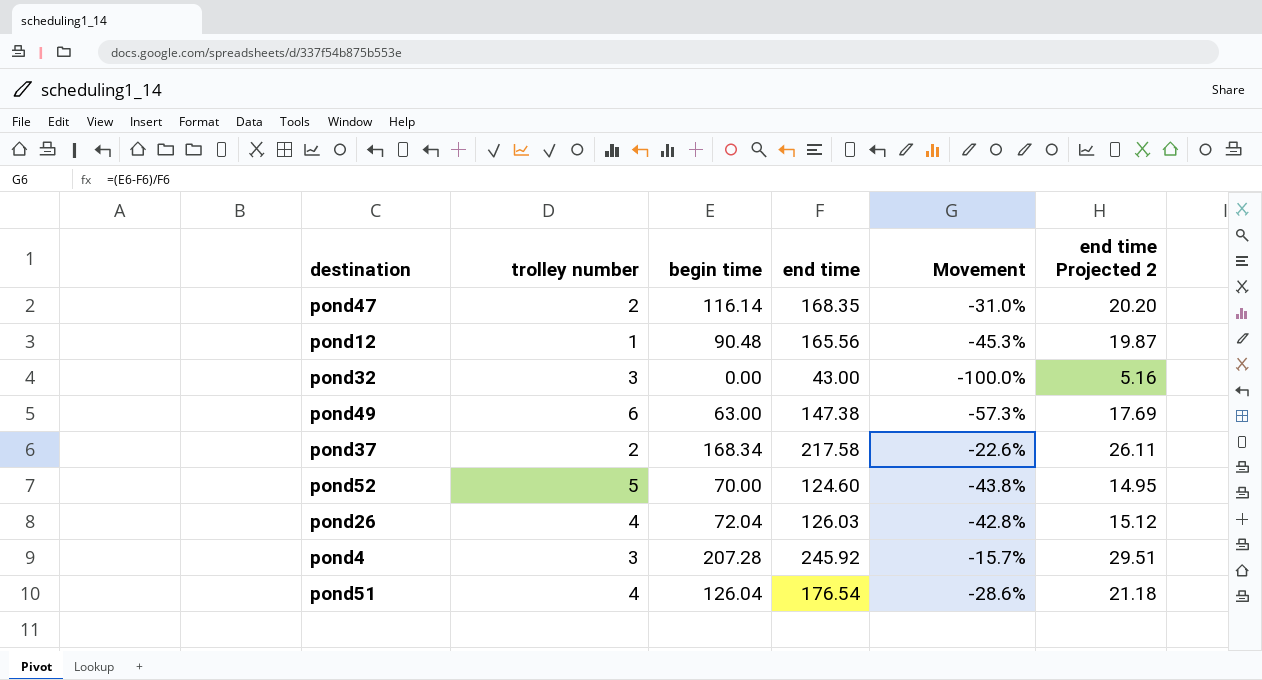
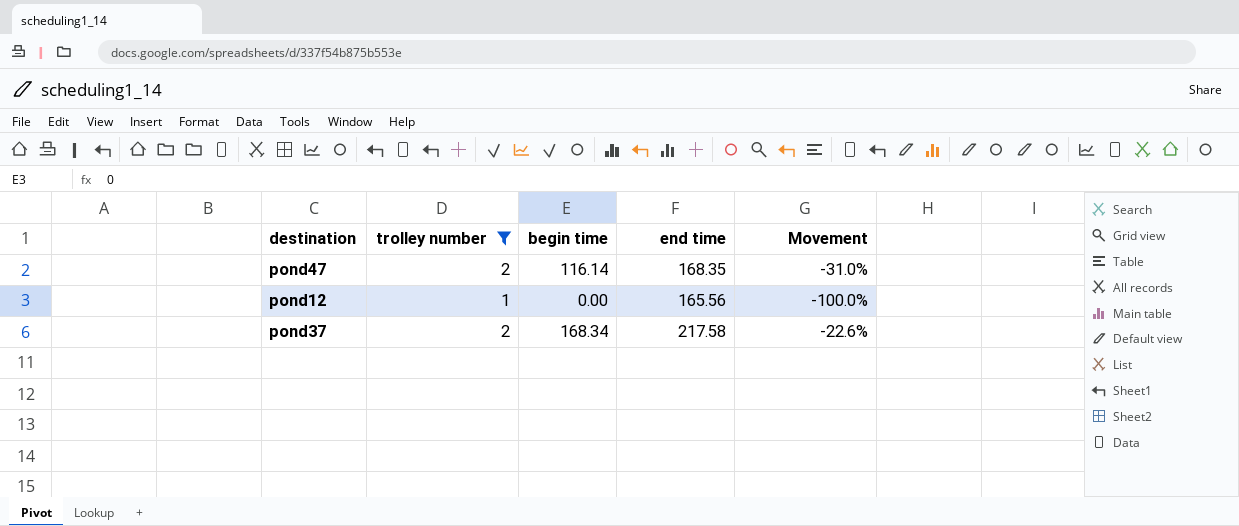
filter: none -> trolley number <= 2
column end time Projected 2 | formula: [end time] * 0.12 -> none
pond12 | begin time: 90.48 -> 0.00
pond12 | Movement: -45.3% -> -100.0%

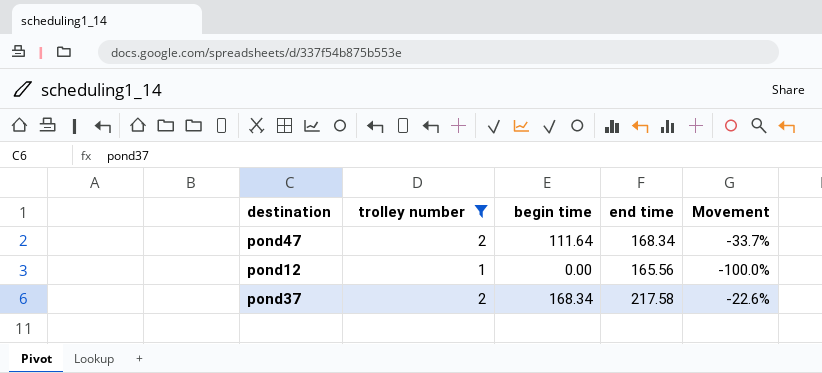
pond47 | begin time: 116.14 -> 111.64
pond47 | end time: 168.35 -> 168.34
pond47 | Movement: -31.0% -> -33.7%

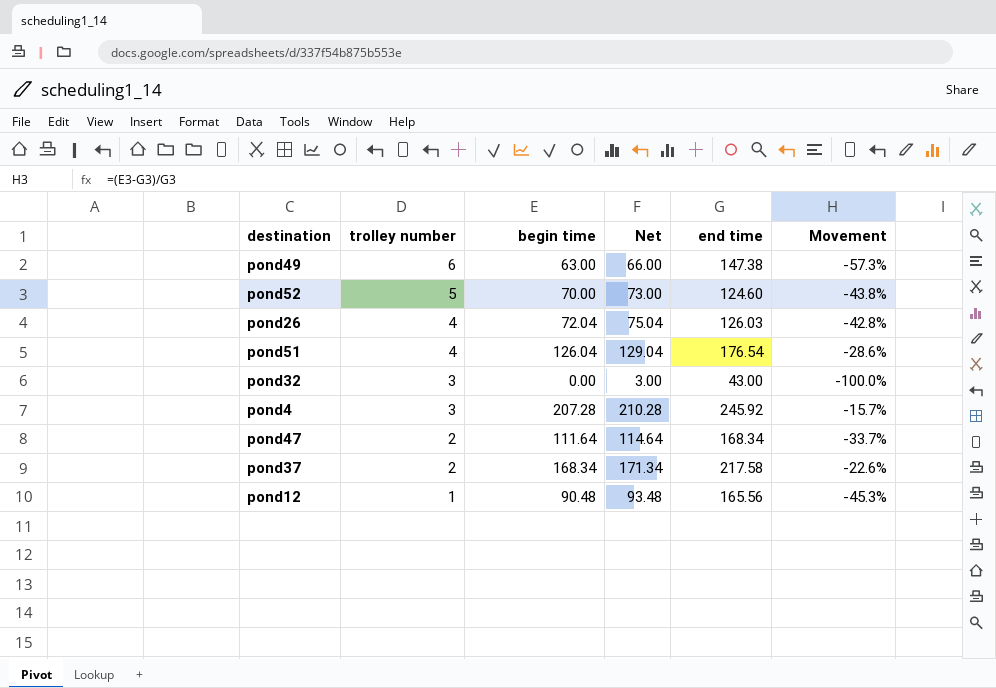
filter: trolley number <= 2 -> none
row order: none -> trolley number descending
column Net | formula: none -> [begin time] + 3
pond12 | begin time: 0.00 -> 90.48
pond12 | Movement: -100.0% -> -45.3%

